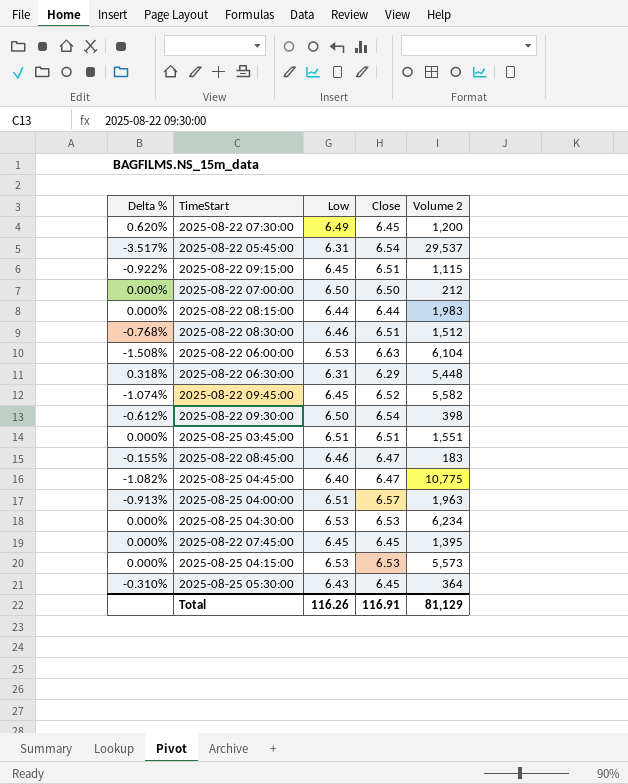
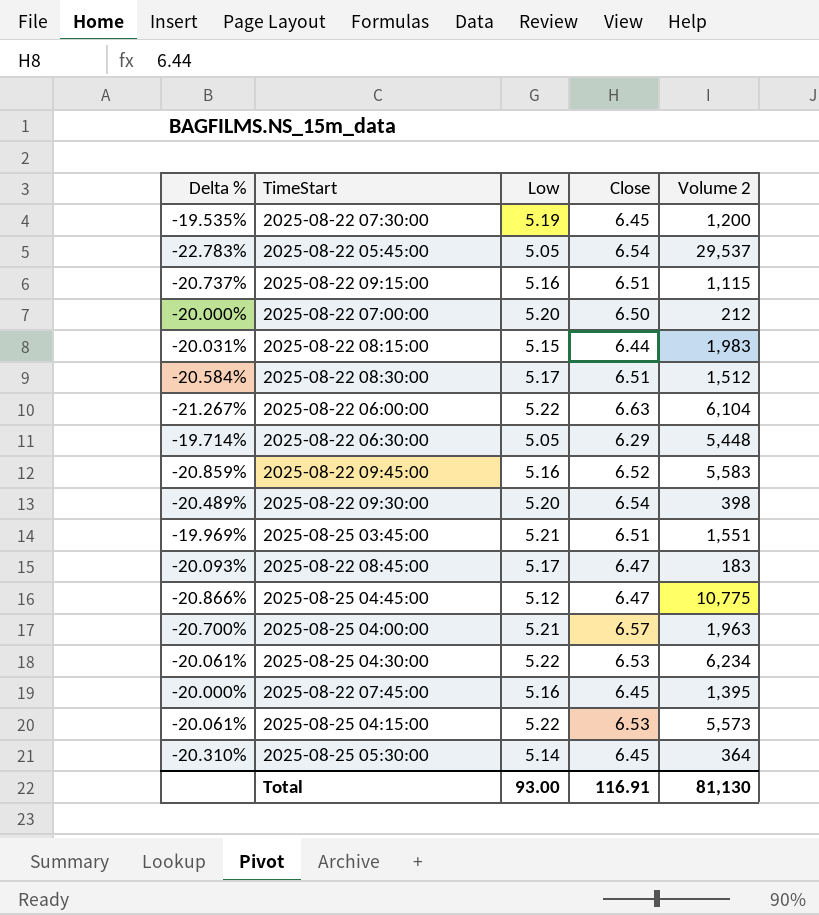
2025-08-22 07:30:00 | Delta %: 0.620% -> -19.535%
2025-08-22 07:30:00 | Low: 6.49 -> 5.19
2025-08-22 05:45:00 | Delta %: -3.517% -> -22.783%
2025-08-22 05:45:00 | Low: 6.31 -> 5.05
2025-08-22 09:15:00 | Delta %: -0.922% -> -20.737%
2025-08-22 09:15:00 | Low: 6.45 -> 5.16
2025-08-22 07:00:00 | Delta %: 0.000% -> -20.000%
2025-08-22 07:00:00 | Low: 6.50 -> 5.20
2025-08-22 08:15:00 | Delta %: 0.000% -> -20.031%
2025-08-22 08:15:00 | Low: 6.44 -> 5.15
2025-08-22 08:30:00 | Delta %: -0.768% -> -20.584%
2025-08-22 08:30:00 | Low: 6.46 -> 5.17
2025-08-22 06:00:00 | Delta %: -1.508% -> -21.267%
2025-08-22 06:00:00 | Low: 6.53 -> 5.22
2025-08-22 06:30:00 | Delta %: 0.318% -> -19.714%
2025-08-22 06:30:00 | Low: 6.31 -> 5.05
2025-08-22 09:45:00 | Delta %: -1.074% -> -20.859%
2025-08-22 09:45:00 | Low: 6.45 -> 5.16
2025-08-22 09:45:00 | Volume 2: 5,582 -> 5,583
2025-08-22 09:30:00 | Delta %: -0.612% -> -20.489%
2025-08-22 09:30:00 | Low: 6.50 -> 5.20
2025-08-25 03:45:00 | Delta %: 0.000% -> -19.969%
2025-08-25 03:45:00 | Low: 6.51 -> 5.21
2025-08-22 08:45:00 | Delta %: -0.155% -> -20.093%
2025-08-22 08:45:00 | Low: 6.46 -> 5.17
2025-08-25 04:45:00 | Delta %: -1.082% -> -20.866%
2025-08-25 04:45:00 | Low: 6.40 -> 5.12
2025-08-25 04:00:00 | Delta %: -0.913% -> -20.700%
2025-08-25 04:00:00 | Low: 6.51 -> 5.21
2025-08-25 04:30:00 | Delta %: 0.000% -> -20.061%
2025-08-25 04:30:00 | Low: 6.53 -> 5.22
2025-08-22 07:45:00 | Delta %: 0.000% -> -20.000%
2025-08-22 07:45:00 | Low: 6.45 -> 5.16
2025-08-25 04:15:00 | Delta %: 0.000% -> -20.061%
2025-08-25 04:15:00 | Low: 6.53 -> 5.22
2025-08-25 05:30:00 | Delta %: -0.310% -> -20.310%
2025-08-25 05:30:00 | Low: 6.43 -> 5.14
Total | Low: 116.26 -> 93.00
Total | Volume 2: 81,129 -> 81,130

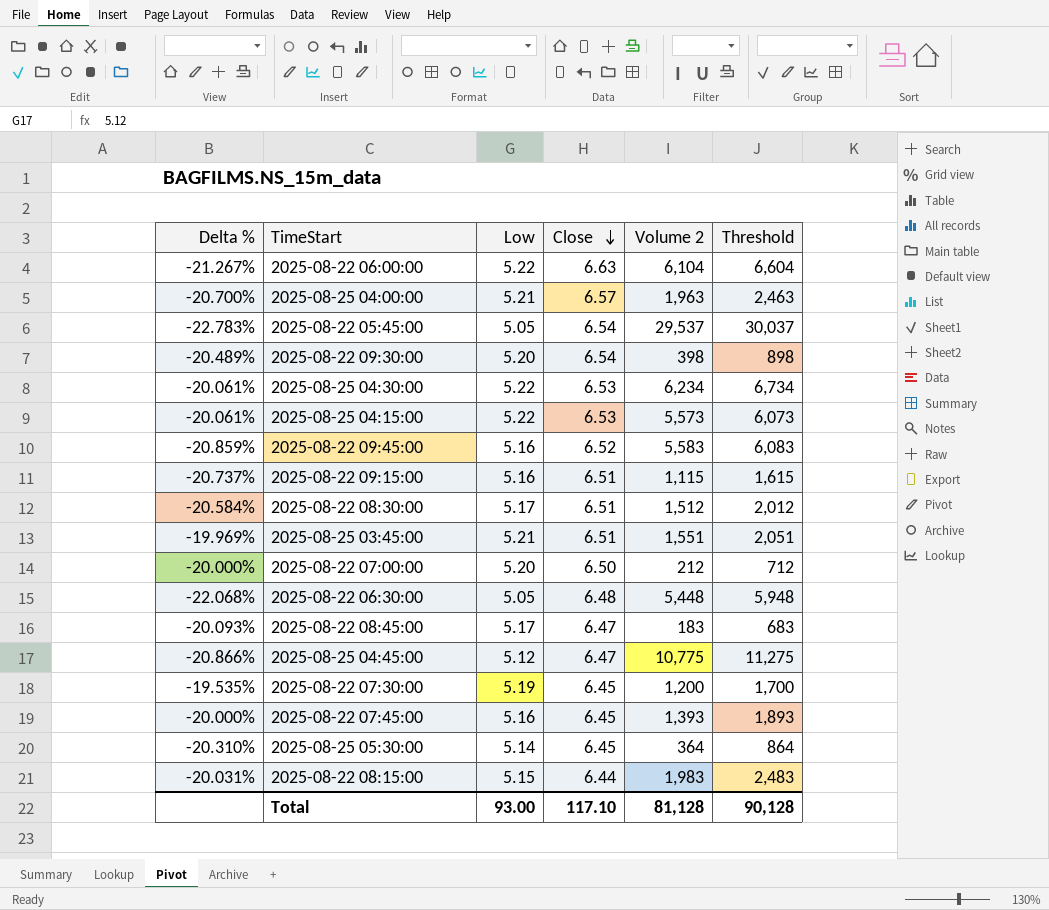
row order: none -> Close descending
column Threshold | formula: none -> [Volume 2] + 500
2025-08-22 06:30:00 | Delta %: -19.714% -> -22.068%
2025-08-22 06:30:00 | Close: 6.29 -> 6.48
2025-08-22 07:45:00 | Volume 2: 1,395 -> 1,393
Total | Close: 116.91 -> 117.10
Total | Volume 2: 81,130 -> 81,128

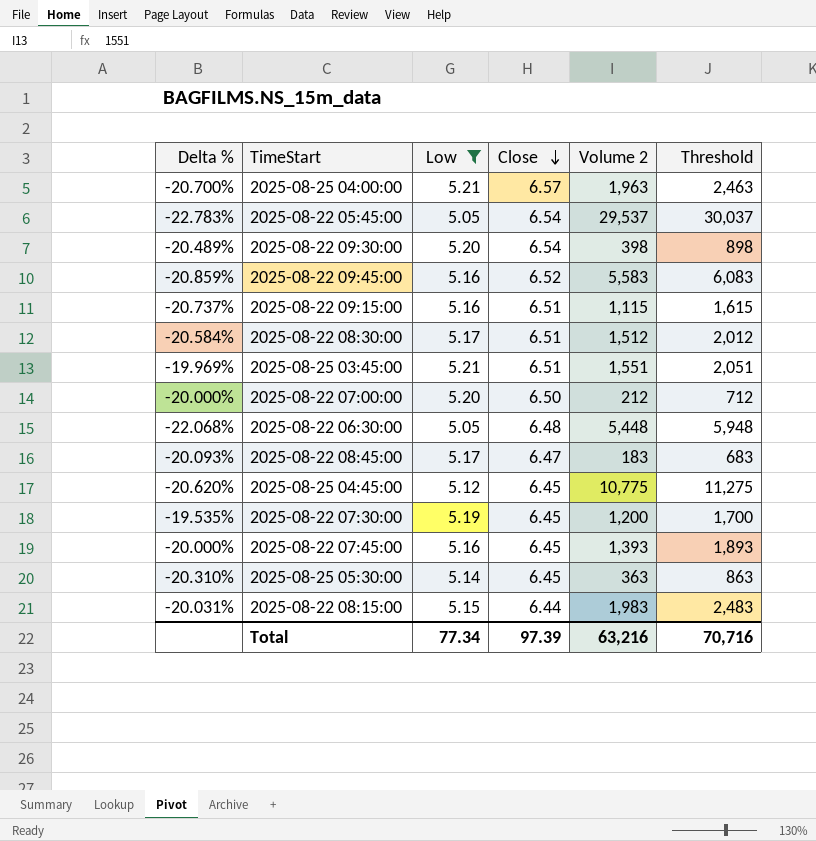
filter: none -> Low != 5.22
2025-08-25 04:45:00 | Delta %: -20.866% -> -20.620%
2025-08-25 04:45:00 | Close: 6.47 -> 6.45
2025-08-25 05:30:00 | Volume 2: 364 -> 363
2025-08-25 05:30:00 | Threshold: 864 -> 863
Total | Low: 93.00 -> 77.34
Total | Close: 117.10 -> 97.39
Total | Volume 2: 81,128 -> 63,216
Total | Threshold: 90,128 -> 70,716

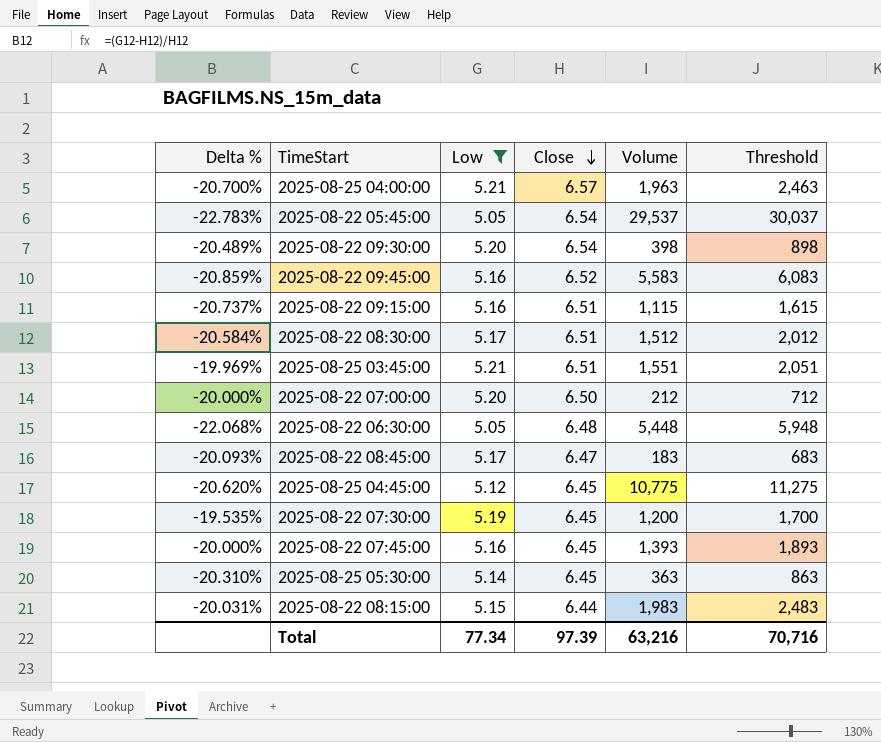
column name: Volume 2 -> Volume

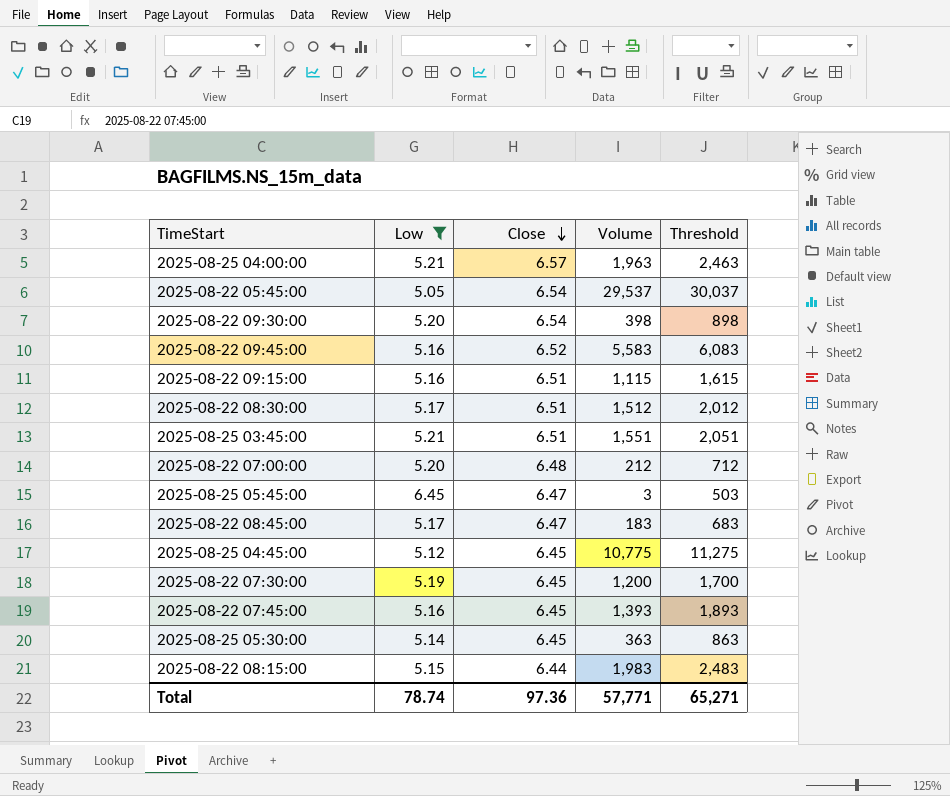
column Delta % | formula: ([Low] - [Close]) / [Close] -> none
row 2025-08-22 06:30:00: -22.068% | 5.05 | 6.48 | 5,448 | 5,948 -> none
2025-08-22 07:00:00 | Close: 6.50 -> 6.48
row 2025-08-25 05:45:00: none -> 6.45 | 6.47 | 3 | 503
Total | Low: 77.34 -> 78.74
Total | Close: 97.39 -> 97.36
Total | Volume: 63,216 -> 57,771
Total | Threshold: 70,716 -> 65,271

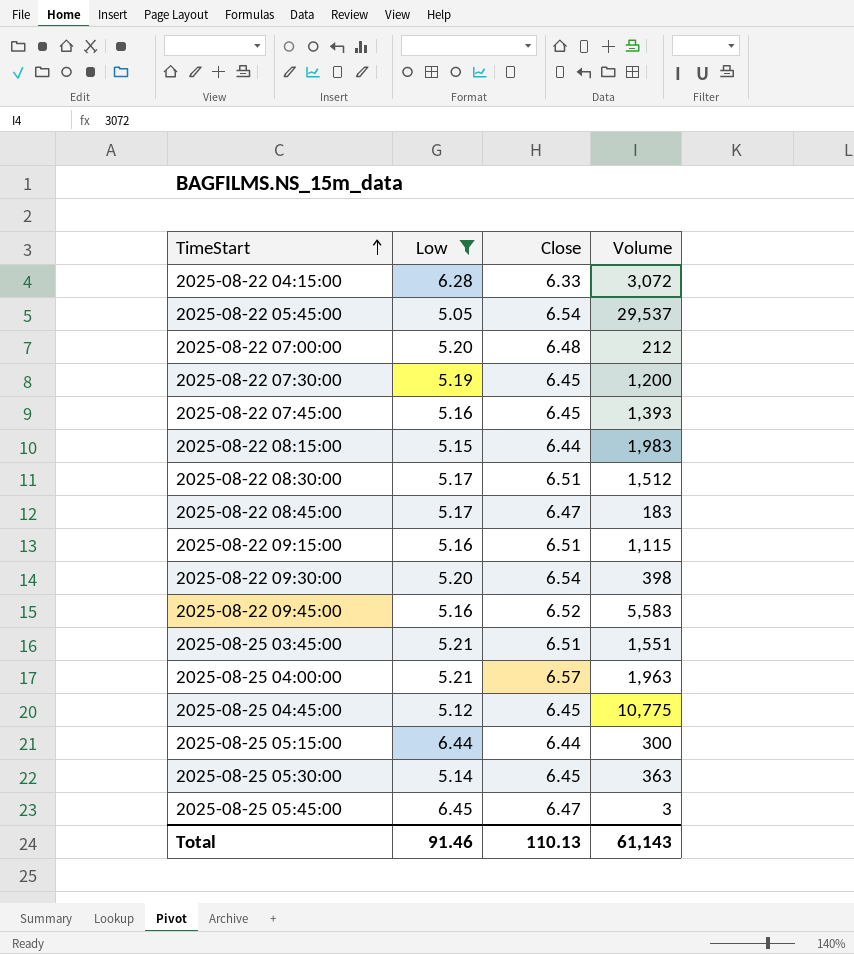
row order: Close descending -> TimeStart ascending
column Threshold | formula: [Volume] + 500 -> none
row 2025-08-22 04:15:00: none -> 6.28 | 6.33 | 3,072
row 2025-08-25 05:15:00: none -> 6.44 | 6.44 | 300
Total | Low: 78.74 -> 91.46
Total | Close: 97.36 -> 110.13
Total | Volume: 57,771 -> 61,143

